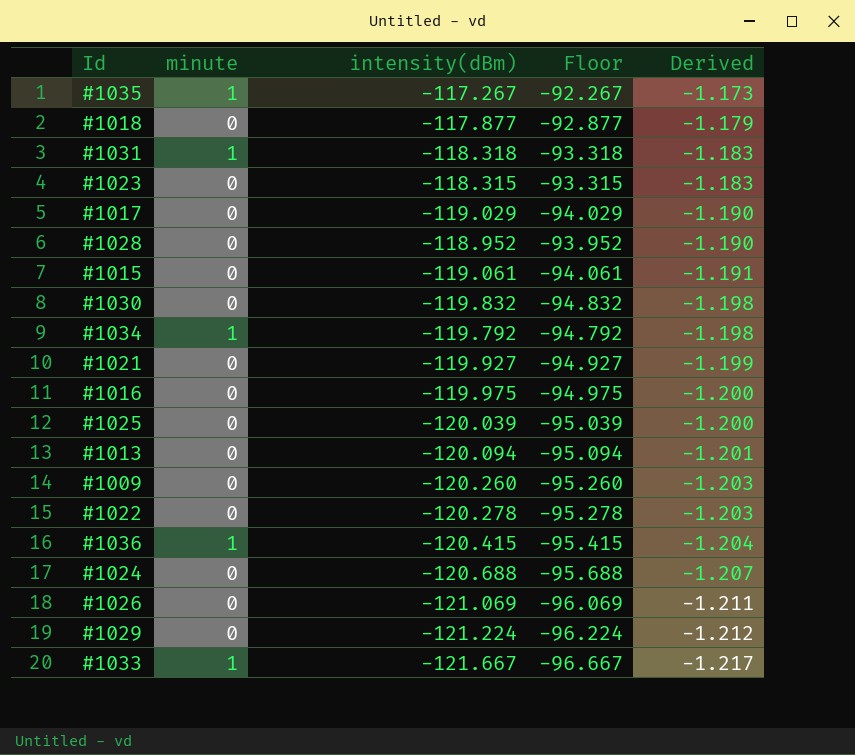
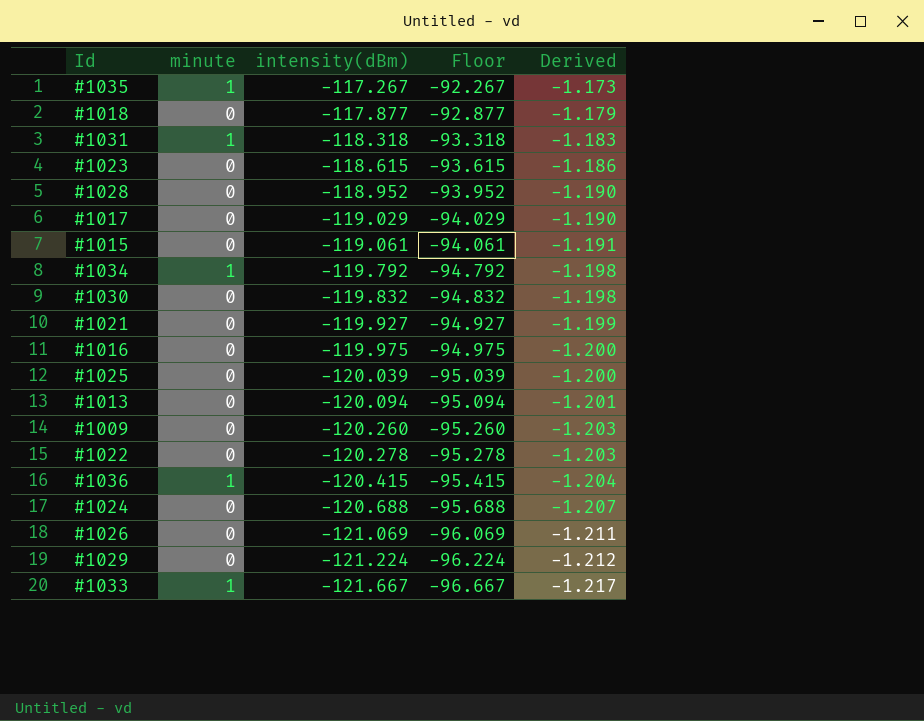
row order: Derived descending -> intensity(dBm) descending
#1023 | intensity(dBm): -118.315 -> -118.615
#1023 | Floor: -93.315 -> -93.615
#1023 | Derived: -1.183 -> -1.186

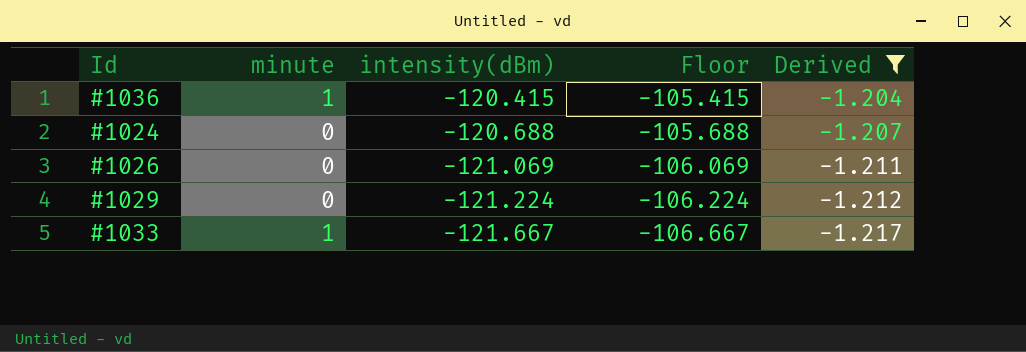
filter: none -> Derived <= -1.204
column Floor | formula: [intensity(dBm)] + 25 -> [intensity(dBm)] + 15

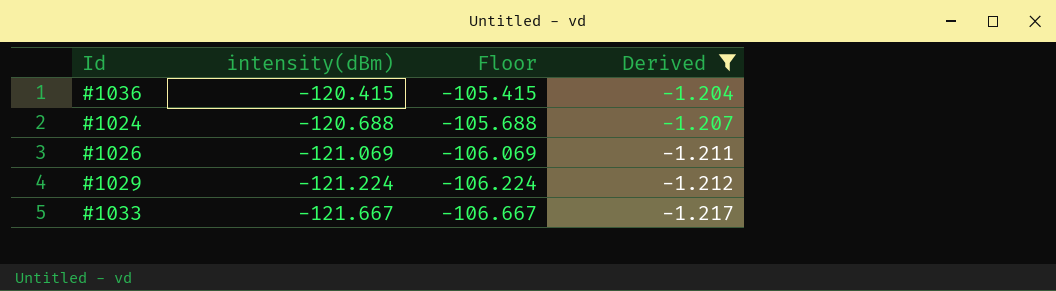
column minute | position: 2 -> none

